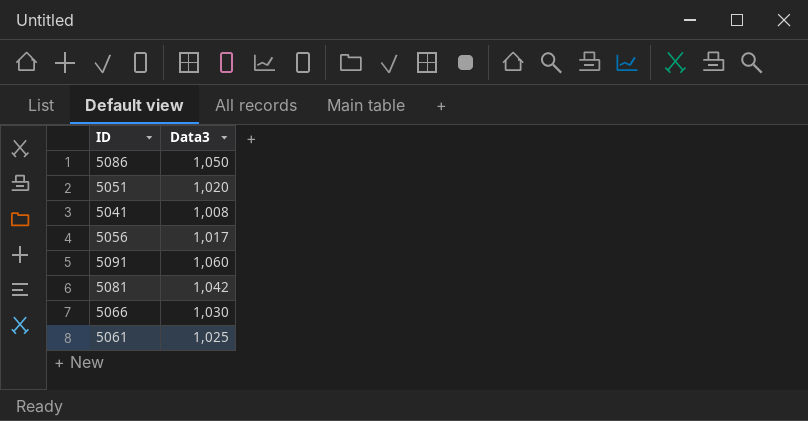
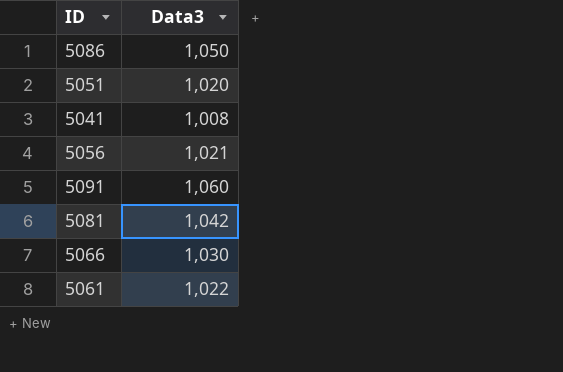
5056 | Data3: 1,017 -> 1,021
5061 | Data3: 1,025 -> 1,022

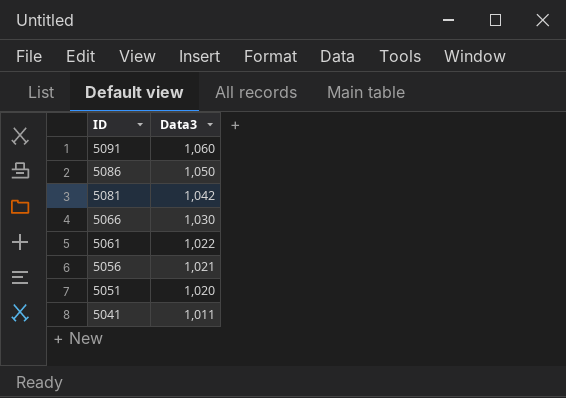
row order: none -> ID descending
5041 | Data3: 1,008 -> 1,011

